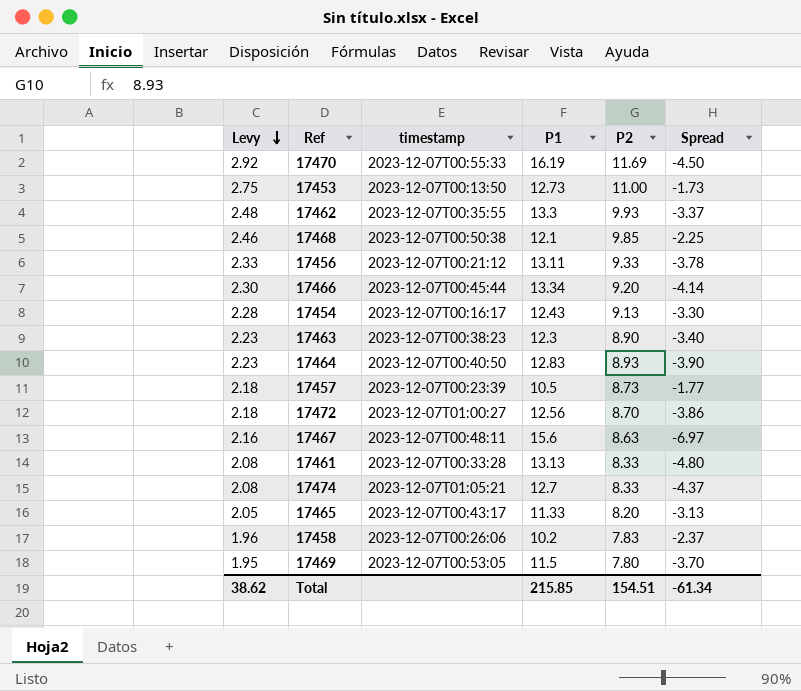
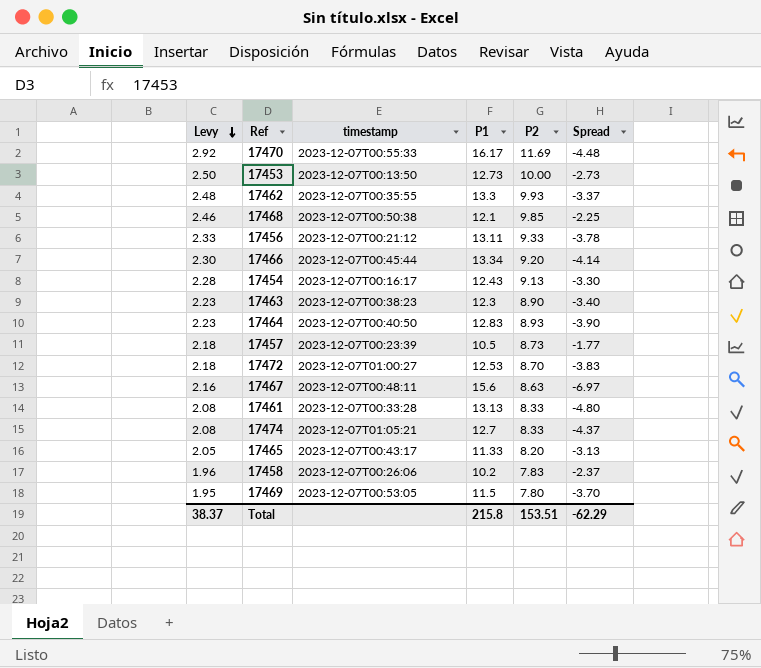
17470 | P1: 16.19 -> 16.17
17470 | Spread: -4.50 -> -4.48
17453 | Levy: 2.75 -> 2.50
17453 | P2: 11.00 -> 10.00
17453 | Spread: -1.73 -> -2.73
17472 | P1: 12.56 -> 12.53
17472 | Spread: -3.86 -> -3.83
Total | Levy: 38.62 -> 38.37
Total | P1: 215.85 -> 215.8
Total | P2: 154.51 -> 153.51
Total | Spread: -61.34 -> -62.29

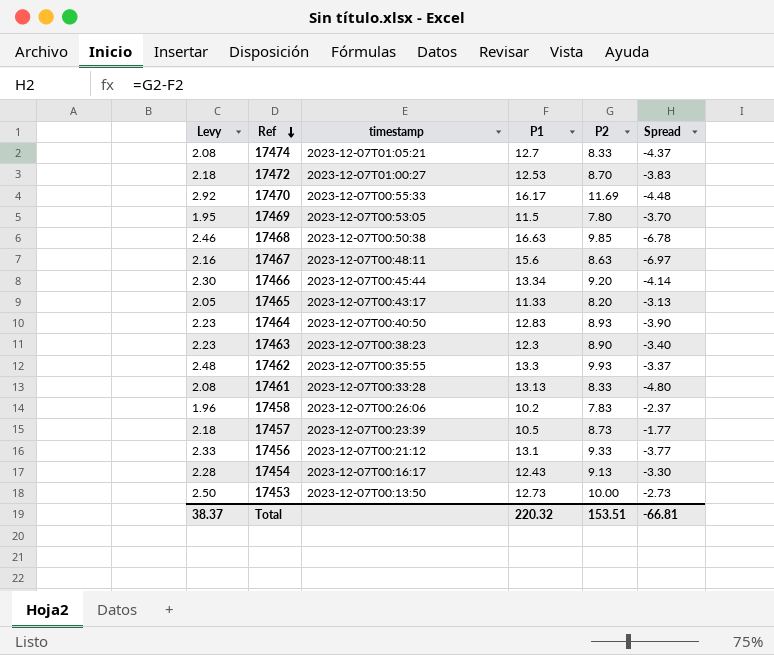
row order: Levy descending -> Ref descending
17468 | P1: 12.1 -> 16.63
17468 | Spread: -2.25 -> -6.78
17456 | P1: 13.11 -> 13.1
17456 | Spread: -3.78 -> -3.77
Total | P1: 215.8 -> 220.32
Total | Spread: -62.29 -> -66.81

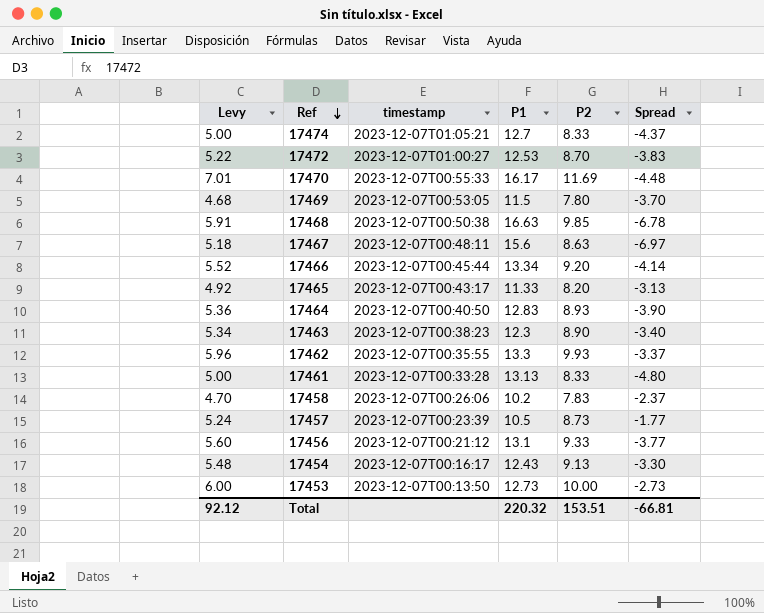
column Levy | formula: [P2] * 0.25 -> [P2] * 0.6
Total | Levy: 38.37 -> 92.12

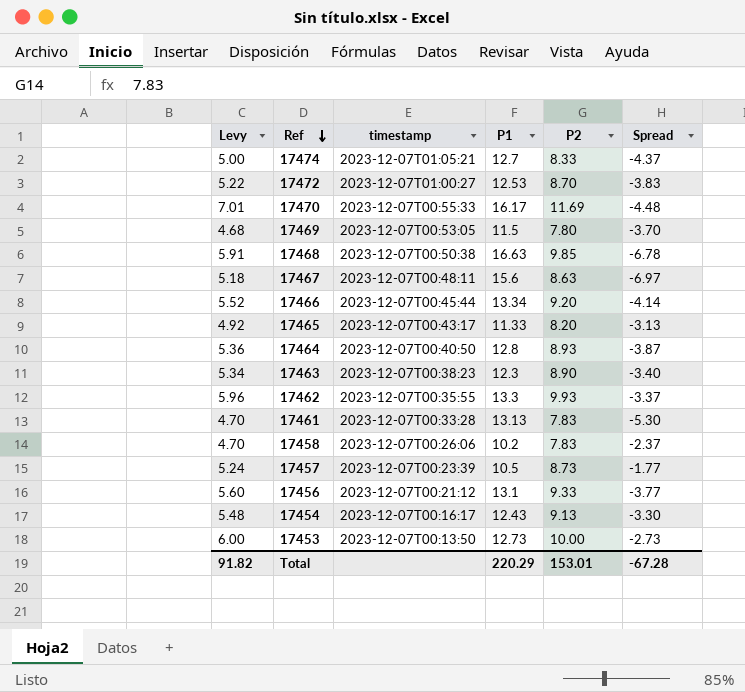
17464 | P1: 12.83 -> 12.8
17464 | Spread: -3.90 -> -3.87
17461 | Levy: 5.00 -> 4.70
17461 | P2: 8.33 -> 7.83
17461 | Spread: -4.80 -> -5.30
Total | Levy: 92.12 -> 91.82
Total | P1: 220.32 -> 220.29
Total | P2: 153.51 -> 153.01
Total | Spread: -66.81 -> -67.28

